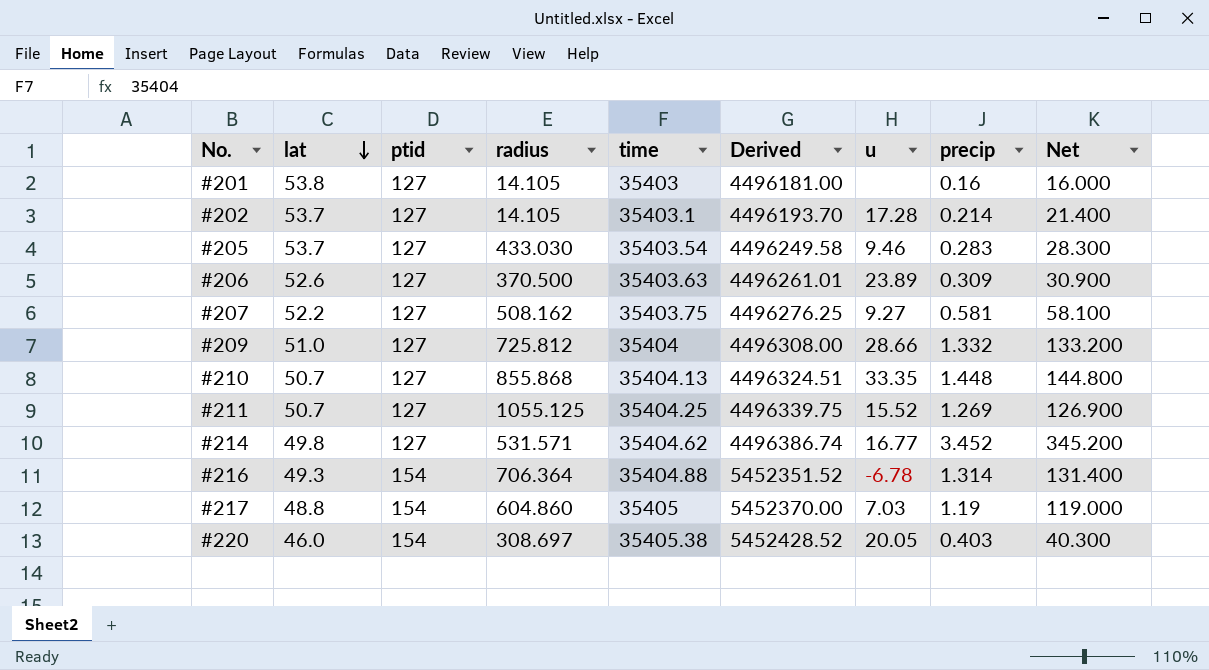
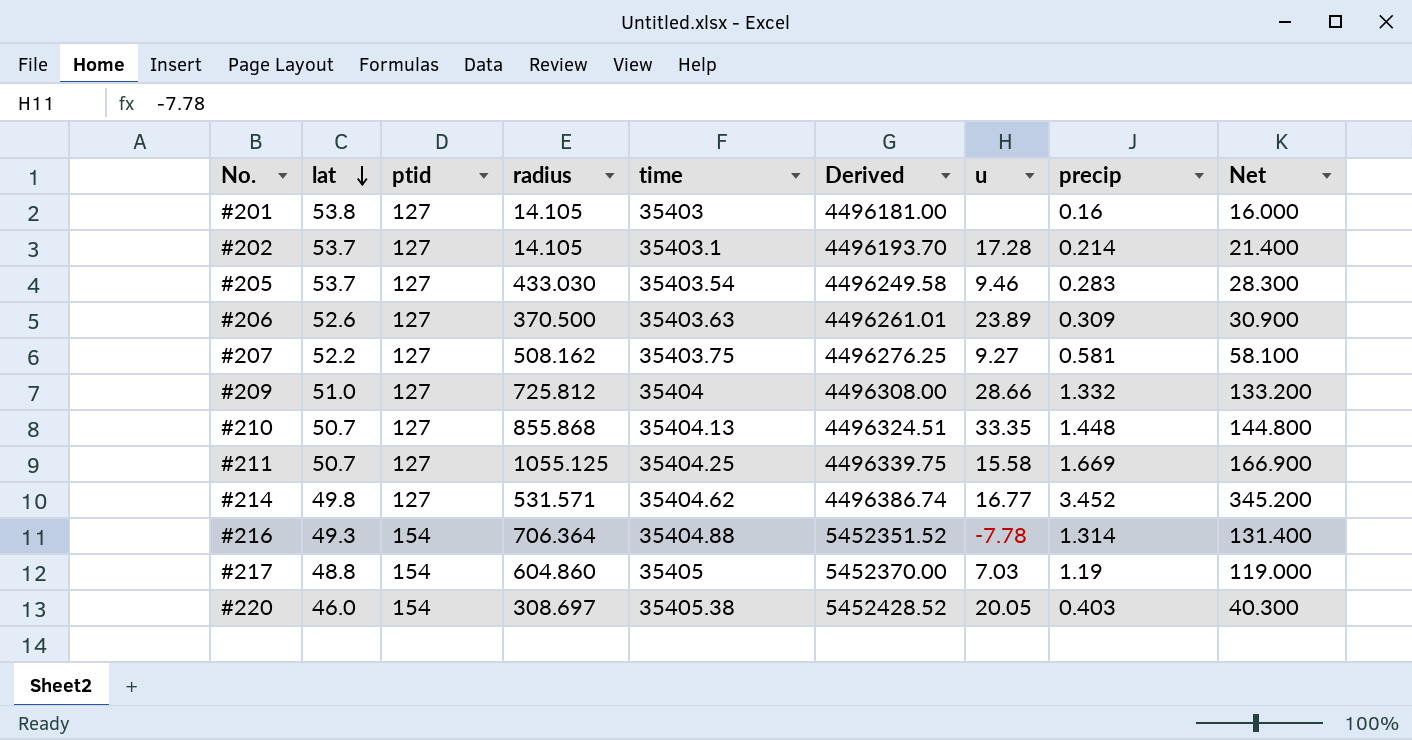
#211 | u: 15.52 -> 15.58
#211 | precip: 1.269 -> 1.669
#211 | Net: 126.900 -> 166.900
#216 | u: -6.78 -> -7.78

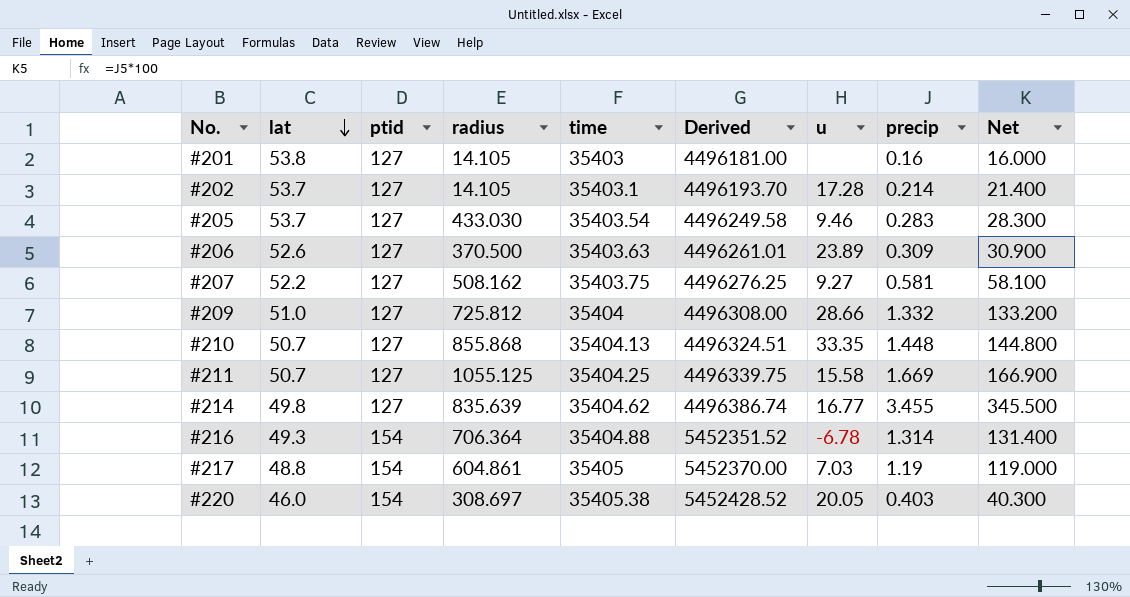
#214 | radius: 531.571 -> 835.639
#214 | precip: 3.452 -> 3.455
#214 | Net: 345.200 -> 345.500
#216 | u: -7.78 -> -6.78
#217 | radius: 604.860 -> 604.861

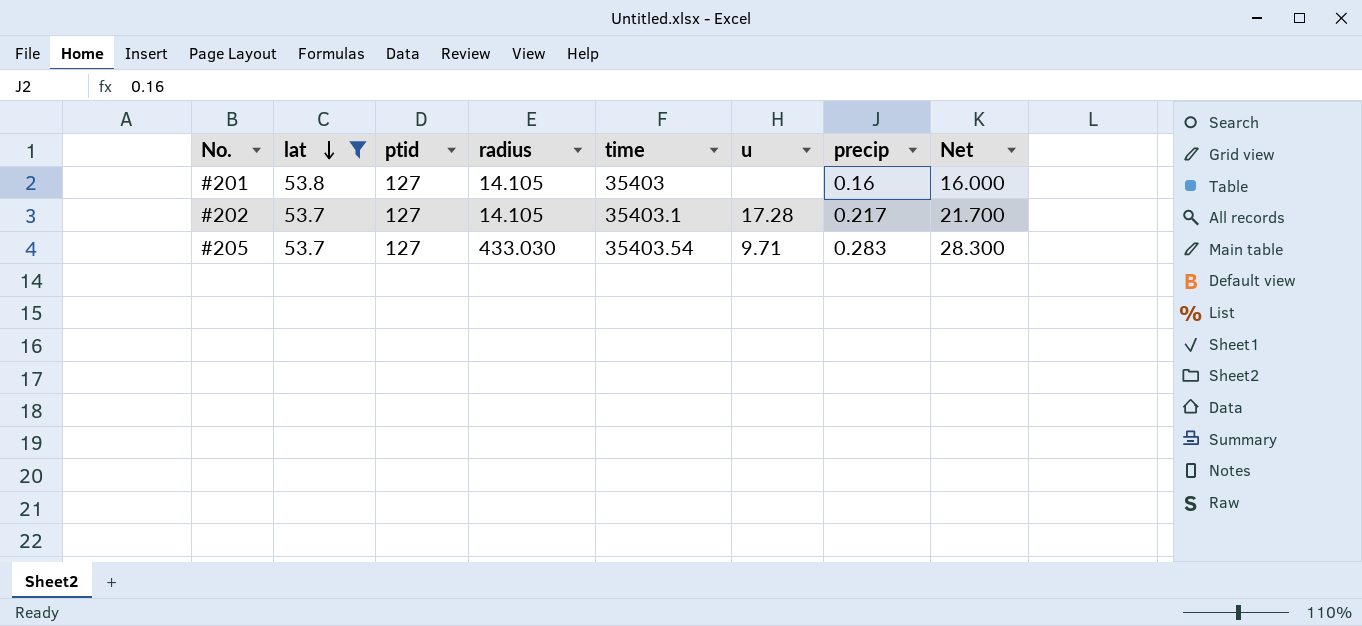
filter: none -> lat >= 53.7
column Derived | formula: [ptid] * [time] -> none
#202 | precip: 0.214 -> 0.217
#202 | Net: 21.400 -> 21.700
#205 | u: 9.46 -> 9.71

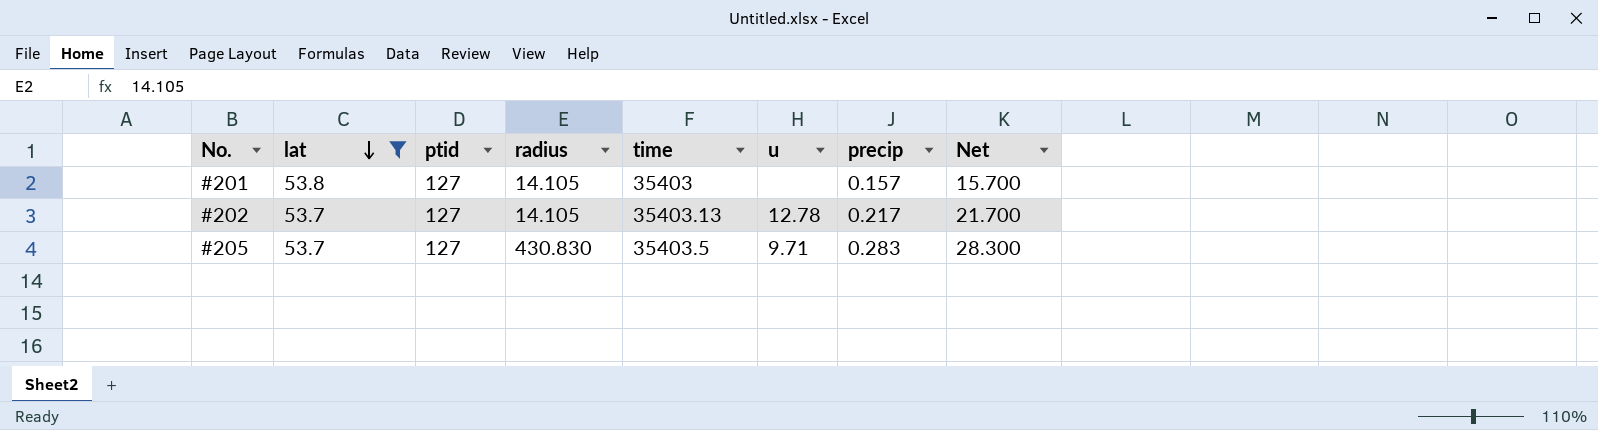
#201 | precip: 0.16 -> 0.157
#201 | Net: 16.000 -> 15.700
#202 | time: 35403.1 -> 35403.13
#202 | u: 17.28 -> 12.78
#205 | radius: 433.030 -> 430.830
#205 | time: 35403.54 -> 35403.5

